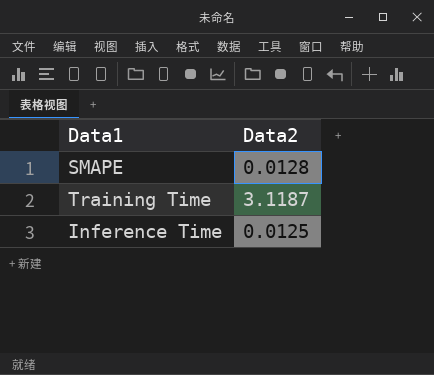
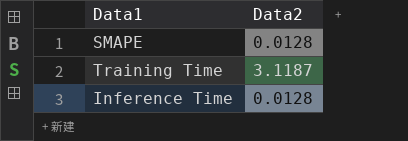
Inference Time | Data2: 0.0125 -> 0.0128

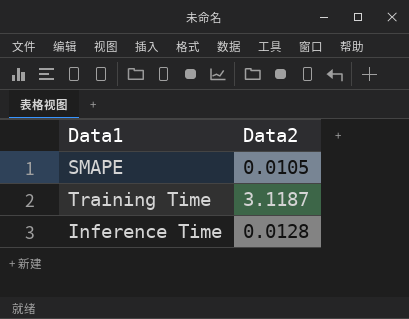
SMAPE | Data2: 0.0128 -> 0.0105

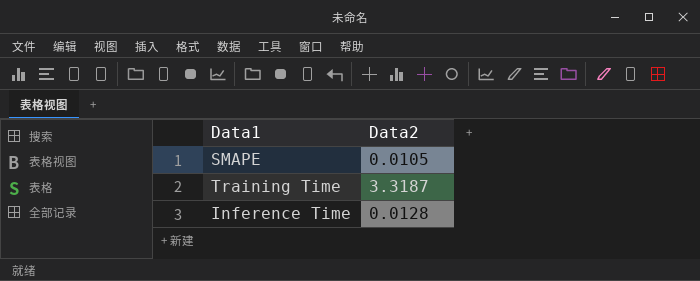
Training Time | Data2: 3.1187 -> 3.3187

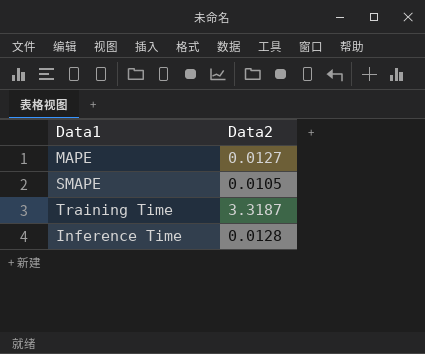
row MAPE: none -> 0.0127

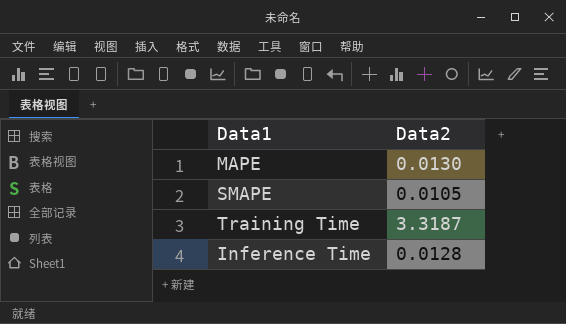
MAPE | Data2: 0.0127 -> 0.0130

